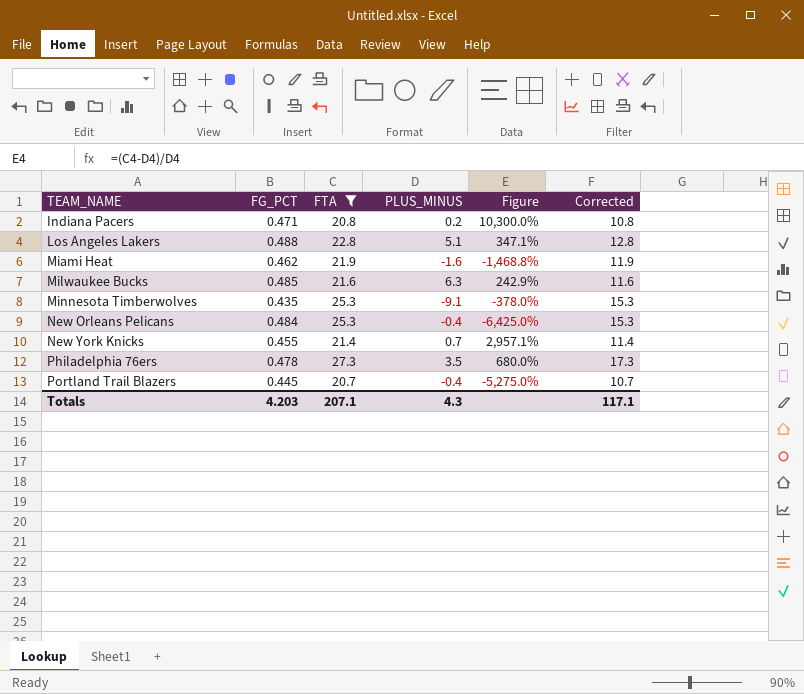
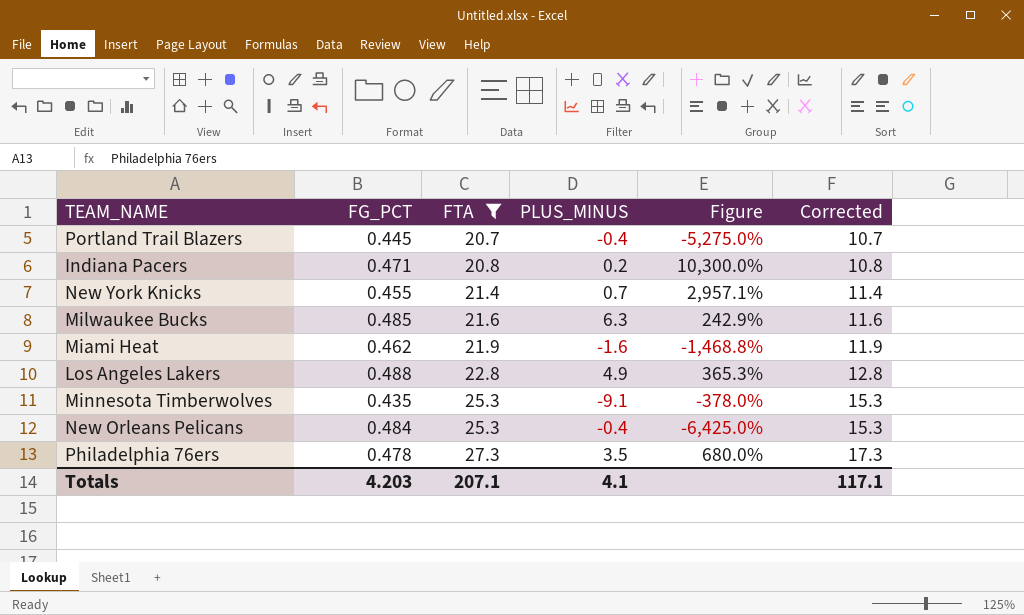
row order: TEAM_NAME ascending -> FTA ascending
Los Angeles Lakers | PLUS_MINUS: 5.1 -> 4.9
Los Angeles Lakers | Figure: 347.1% -> 365.3%
Totals | PLUS_MINUS: 4.3 -> 4.1

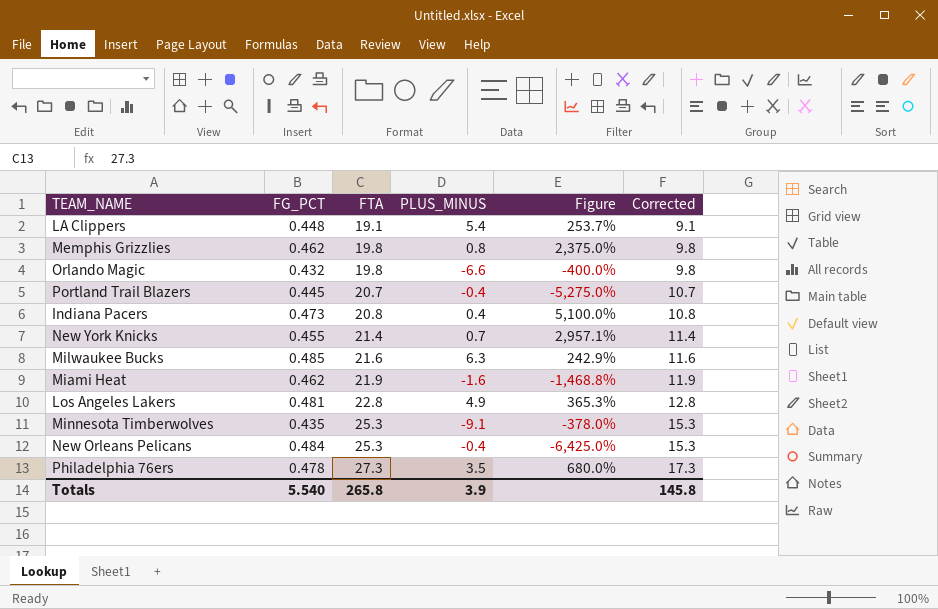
filter: FTA >= 20.7 -> none
Indiana Pacers | FG_PCT: 0.471 -> 0.473
Indiana Pacers | PLUS_MINUS: 0.2 -> 0.4
Indiana Pacers | Figure: 10,300.0% -> 5,100.0%
Los Angeles Lakers | FG_PCT: 0.488 -> 0.481
Totals | FG_PCT: 4.203 -> 5.540
Totals | FTA: 207.1 -> 265.8
Totals | PLUS_MINUS: 4.1 -> 3.9
Totals | Corrected: 117.1 -> 145.8

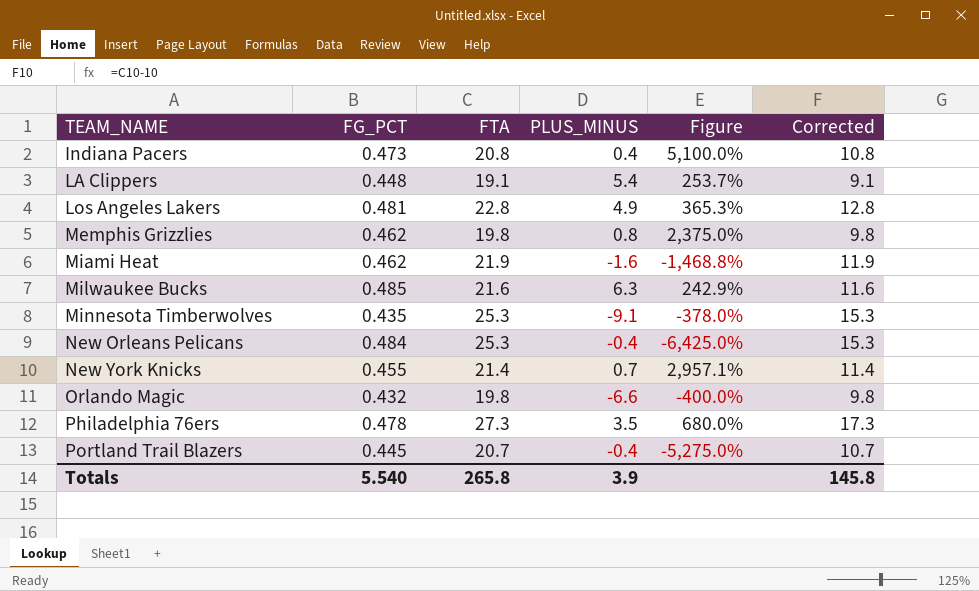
row order: FTA ascending -> TEAM_NAME ascending

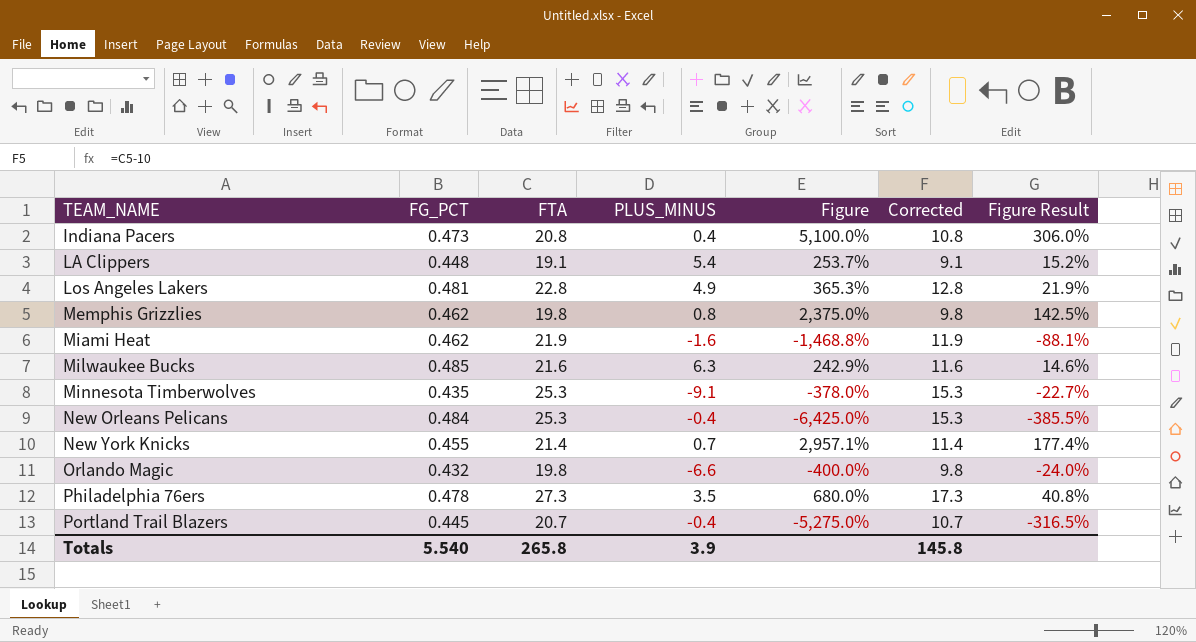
column Figure Result | formula: none -> [Figure] * 0.06

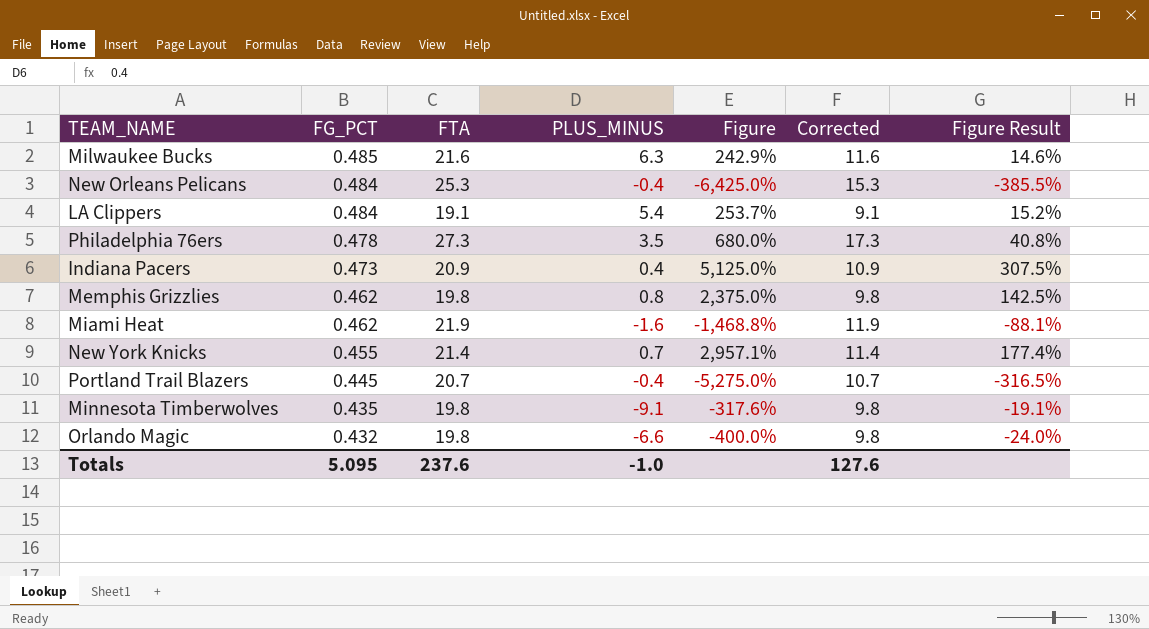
row order: TEAM_NAME ascending -> FG_PCT descending
row Los Angeles Lakers: 0.481 | 22.8 | 4.9 | 365.3% | 12.8 | 21.9% -> none
LA Clippers | FG_PCT: 0.448 -> 0.484
Indiana Pacers | FTA: 20.8 -> 20.9
Indiana Pacers | Figure: 5,100.0% -> 5,125.0%
Indiana Pacers | Corrected: 10.8 -> 10.9
Indiana Pacers | Figure Result: 306.0% -> 307.5%
Minnesota Timberwolves | FTA: 25.3 -> 19.8
Minnesota Timberwolves | Figure: -378.0% -> -317.6%
Minnesota Timberwolves | Corrected: 15.3 -> 9.8
Minnesota Timberwolves | Figure Result: -22.7% -> -19.1%
Totals | FG_PCT: 5.540 -> 5.095
Totals | FTA: 265.8 -> 237.6
Totals | PLUS_MINUS: 3.9 -> -1.0
Totals | Corrected: 145.8 -> 127.6

